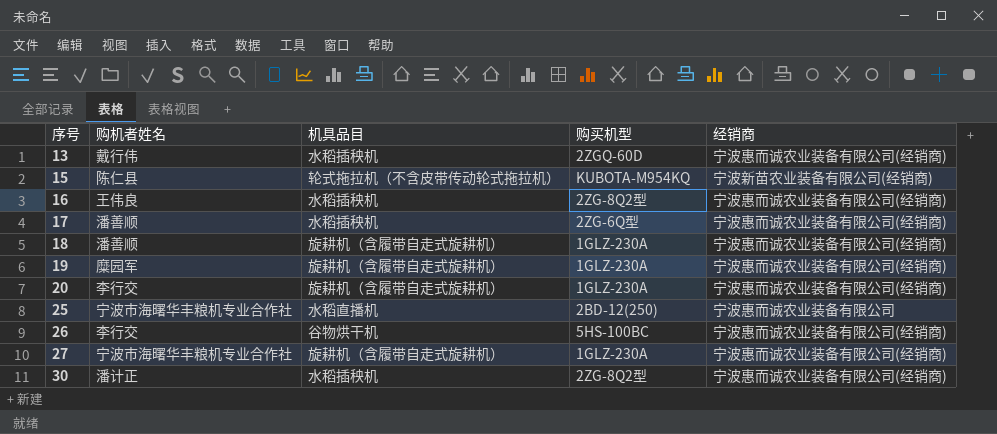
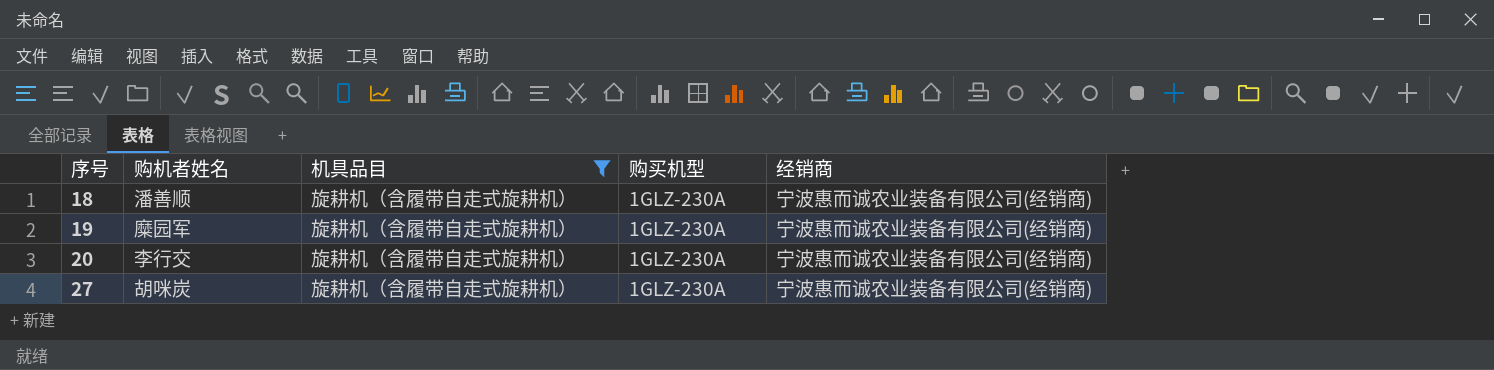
filter: none -> 机具品目 = 旋耕机（含履带自走式旋耕机）
27 | 购机者姓名: 宁波市海曙华丰粮机专业合作社 -> 胡咪炭

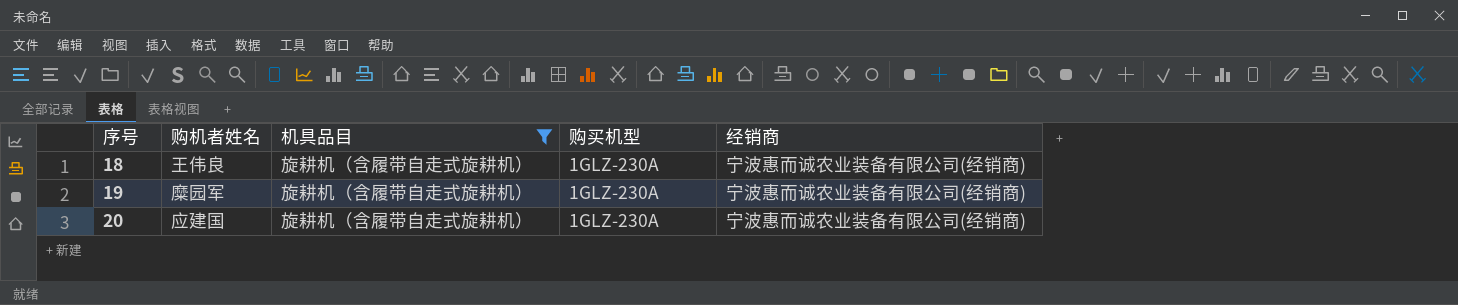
row 27: 胡咪炭 | 旋耕机（含履带自走式旋耕机） | 1GLZ-230A | 宁波惠而诚农业装备有限公司(经销商) -> none
18 | 购机者姓名: 潘善顺 -> 王伟良
20 | 购机者姓名: 李行交 -> 应建国

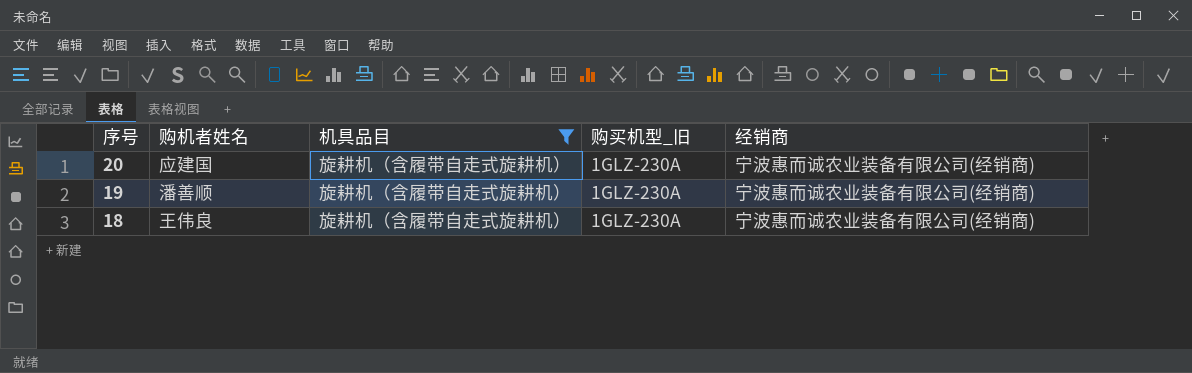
row order: 序号 ascending -> 序号 descending
column name: 购买机型 -> 购买机型_旧
19 | 购机者姓名: 糜园军 -> 潘善顺

